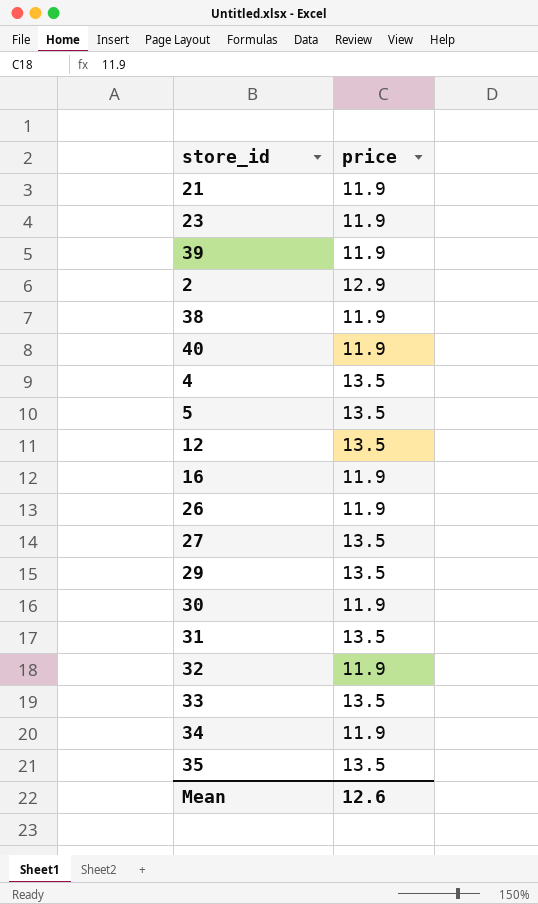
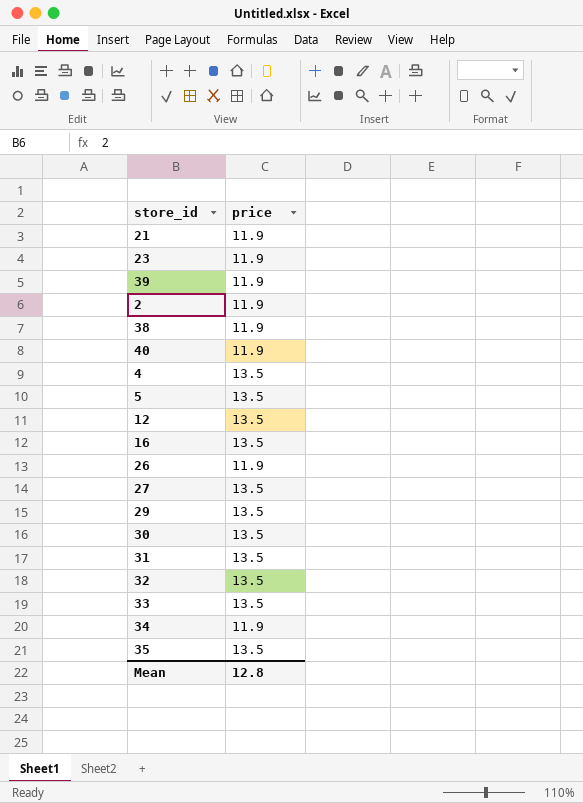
2 | price: 12.9 -> 11.9
16 | price: 11.9 -> 13.5
30 | price: 11.9 -> 13.5
32 | price: 11.9 -> 13.5
Mean | price: 12.6 -> 12.8

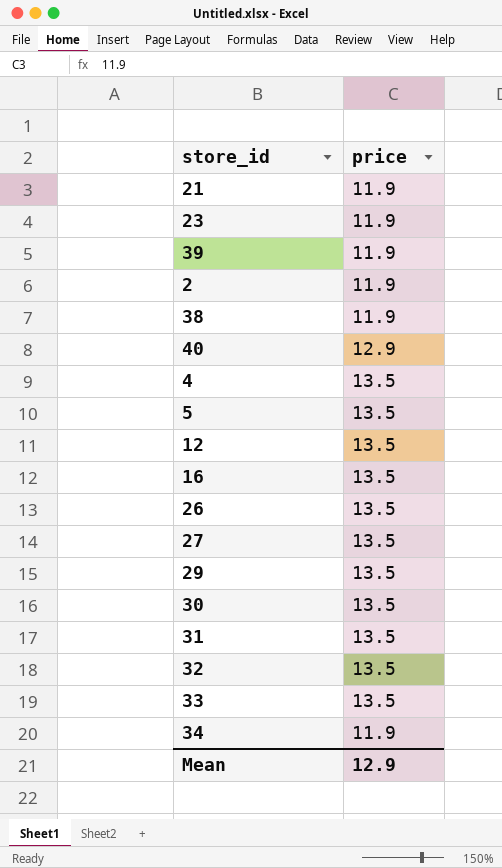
row 35: 13.5 -> none
40 | price: 11.9 -> 12.9
26 | price: 11.9 -> 13.5
Mean | price: 12.8 -> 12.9

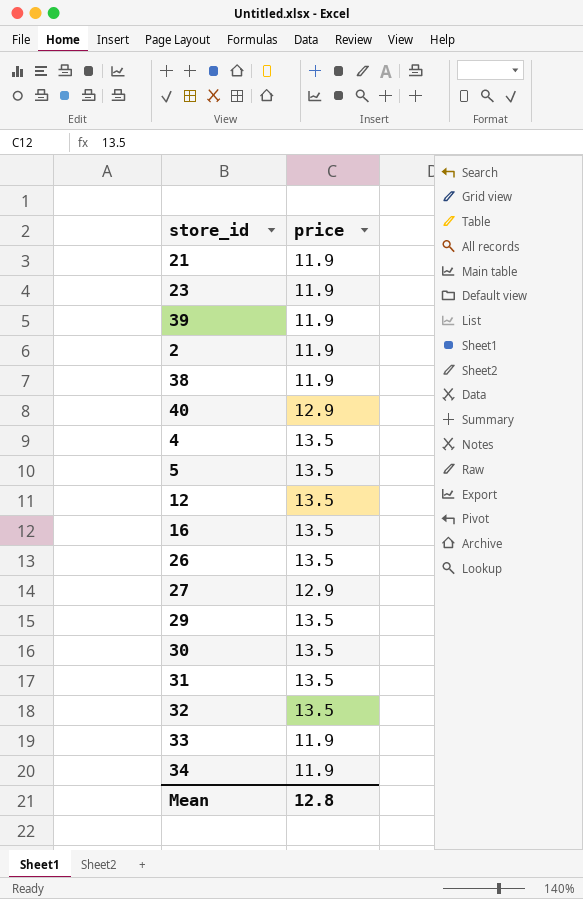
27 | price: 13.5 -> 12.9
33 | price: 13.5 -> 11.9
Mean | price: 12.9 -> 12.8

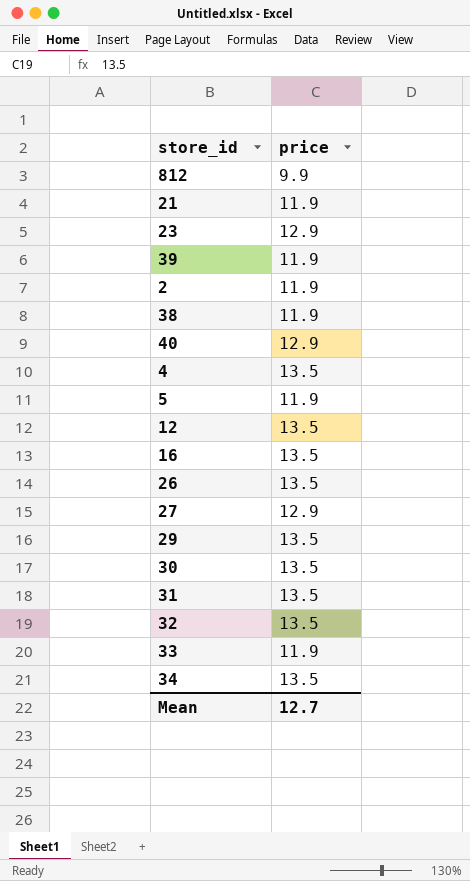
row 812: none -> 9.9
23 | price: 11.9 -> 12.9
5 | price: 13.5 -> 11.9
34 | price: 11.9 -> 13.5
Mean | price: 12.8 -> 12.7

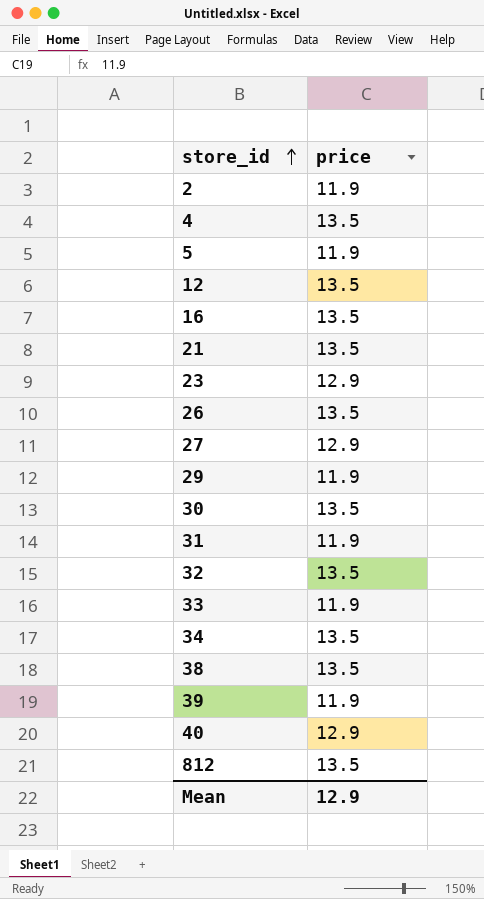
row order: none -> store_id ascending
21 | price: 11.9 -> 13.5
29 | price: 13.5 -> 11.9
31 | price: 13.5 -> 11.9
38 | price: 11.9 -> 13.5
812 | price: 9.9 -> 13.5
Mean | price: 12.7 -> 12.9

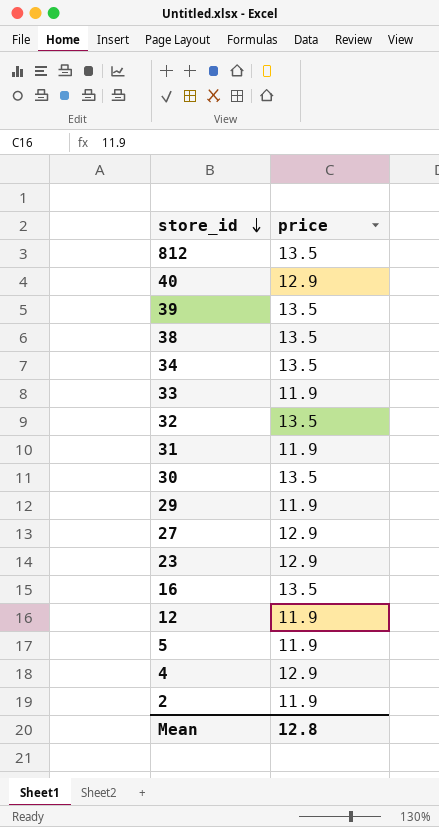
row order: store_id ascending -> store_id descending
row 21: 13.5 -> none
row 26: 13.5 -> none
39 | price: 11.9 -> 13.5
12 | price: 13.5 -> 11.9
4 | price: 13.5 -> 12.9
Mean | price: 12.9 -> 12.8

